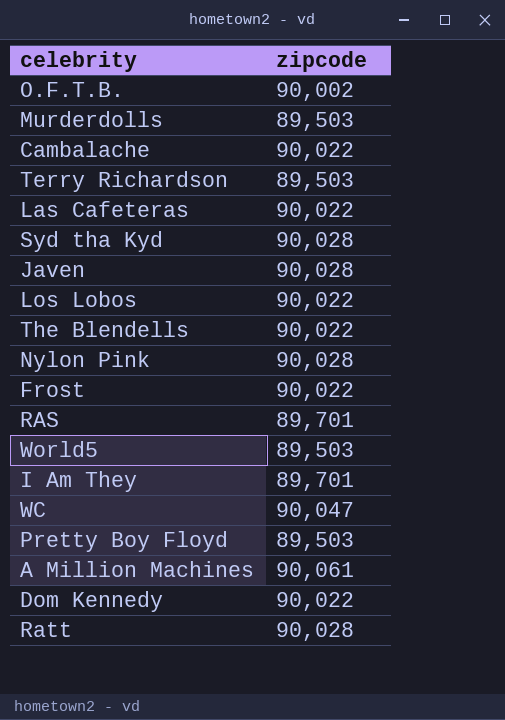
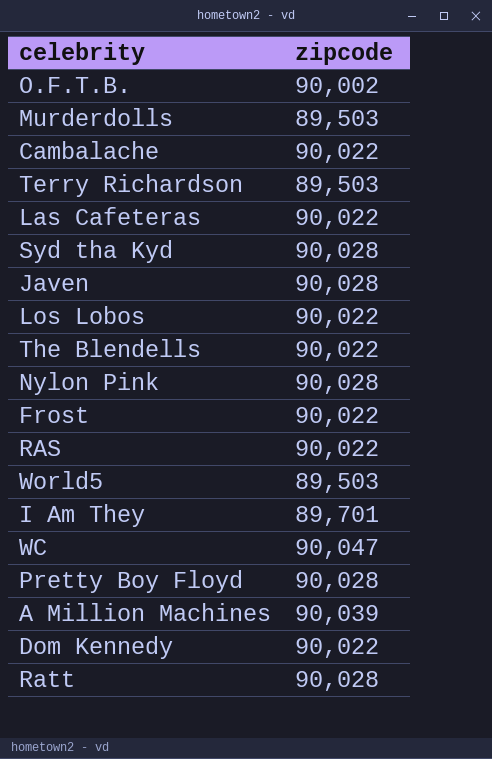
RAS | zipcode: 89,701 -> 90,022
Pretty Boy Floyd | zipcode: 89,503 -> 90,028
A Million Machines | zipcode: 90,061 -> 90,039

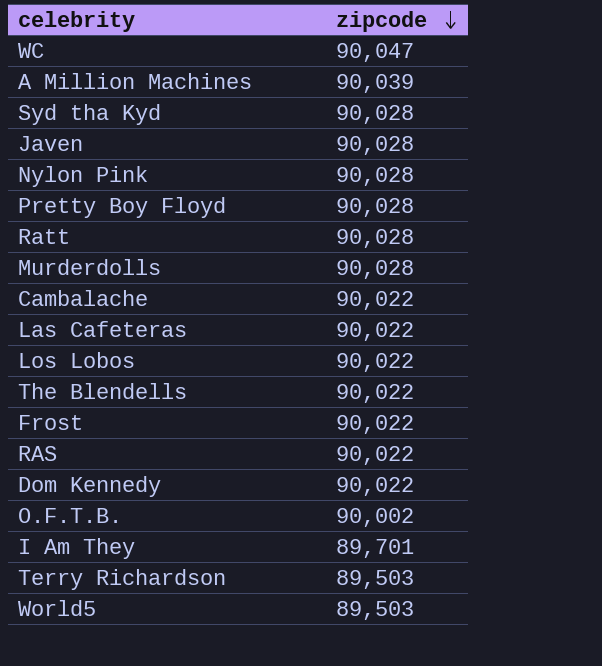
row order: none -> zipcode descending
Murderdolls | zipcode: 89,503 -> 90,028

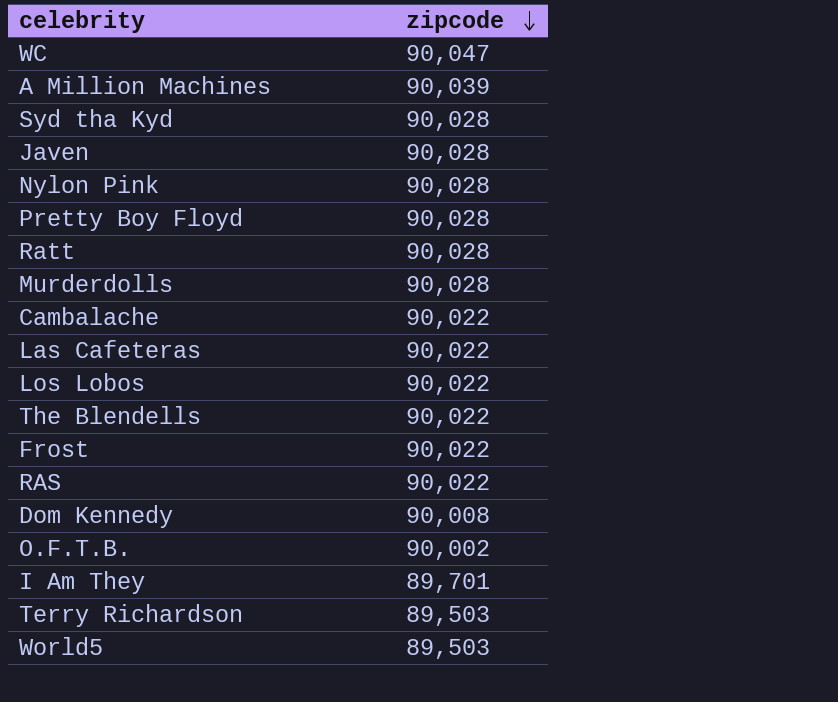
Dom Kennedy | zipcode: 90,022 -> 90,008

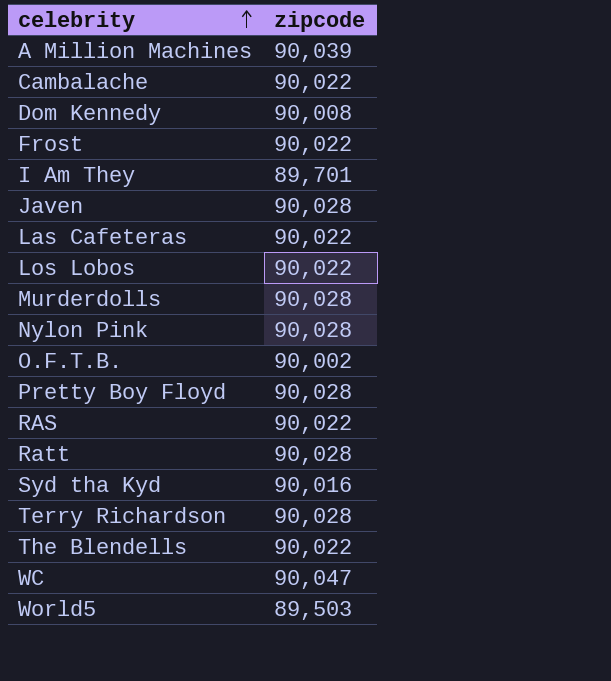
row order: zipcode descending -> celebrity ascending
Syd tha Kyd | zipcode: 90,028 -> 90,016
Terry Richardson | zipcode: 89,503 -> 90,028

